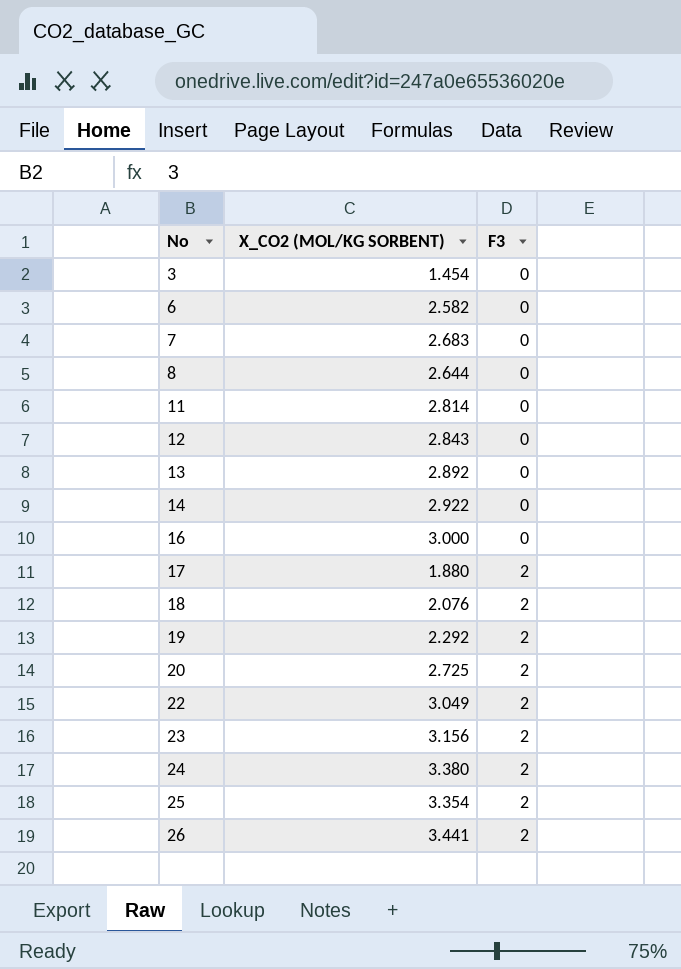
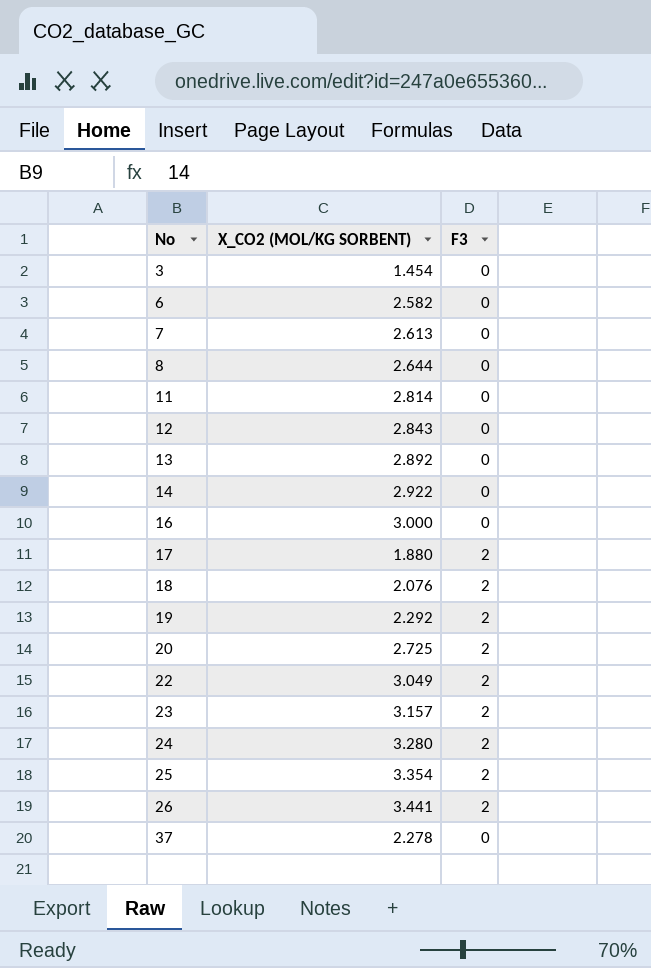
7 | X_CO2 (MOL/KG SORBENT): 2.683 -> 2.613
23 | X_CO2 (MOL/KG SORBENT): 3.156 -> 3.157
24 | X_CO2 (MOL/KG SORBENT): 3.380 -> 3.280
row 37: none -> 2.278 | 0

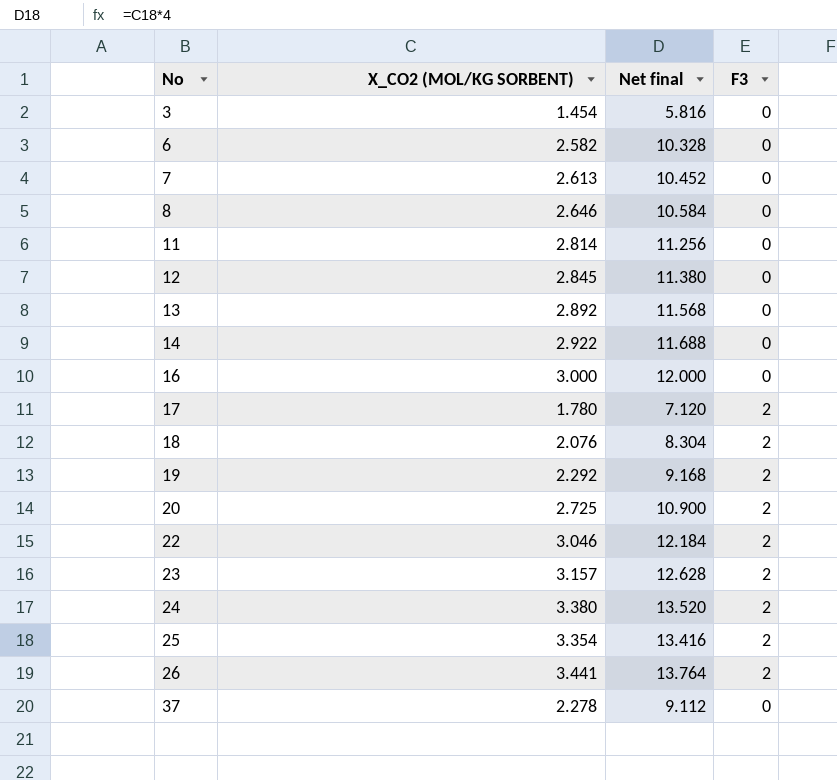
column Net final | formula: none -> [X_CO2 (MOL/KG SORBENT)] * 4
8 | X_CO2 (MOL/KG SORBENT): 2.644 -> 2.646
12 | X_CO2 (MOL/KG SORBENT): 2.843 -> 2.845
17 | X_CO2 (MOL/KG SORBENT): 1.880 -> 1.780
22 | X_CO2 (MOL/KG SORBENT): 3.049 -> 3.046
24 | X_CO2 (MOL/KG SORBENT): 3.280 -> 3.380

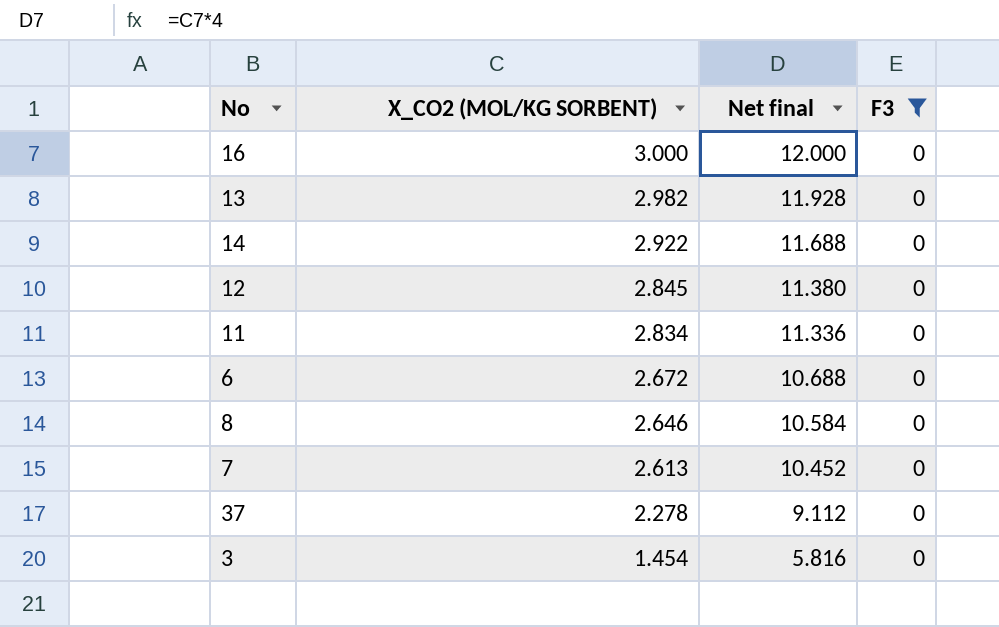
filter: none -> F3 = 0
row order: No ascending -> X_CO2 (MOL/KG SORBENT) descending
13 | X_CO2 (MOL/KG SORBENT): 2.892 -> 2.982
13 | Net final: 11.568 -> 11.928
11 | X_CO2 (MOL/KG SORBENT): 2.814 -> 2.834
11 | Net final: 11.256 -> 11.336
6 | X_CO2 (MOL/KG SORBENT): 2.582 -> 2.672
6 | Net final: 10.328 -> 10.688

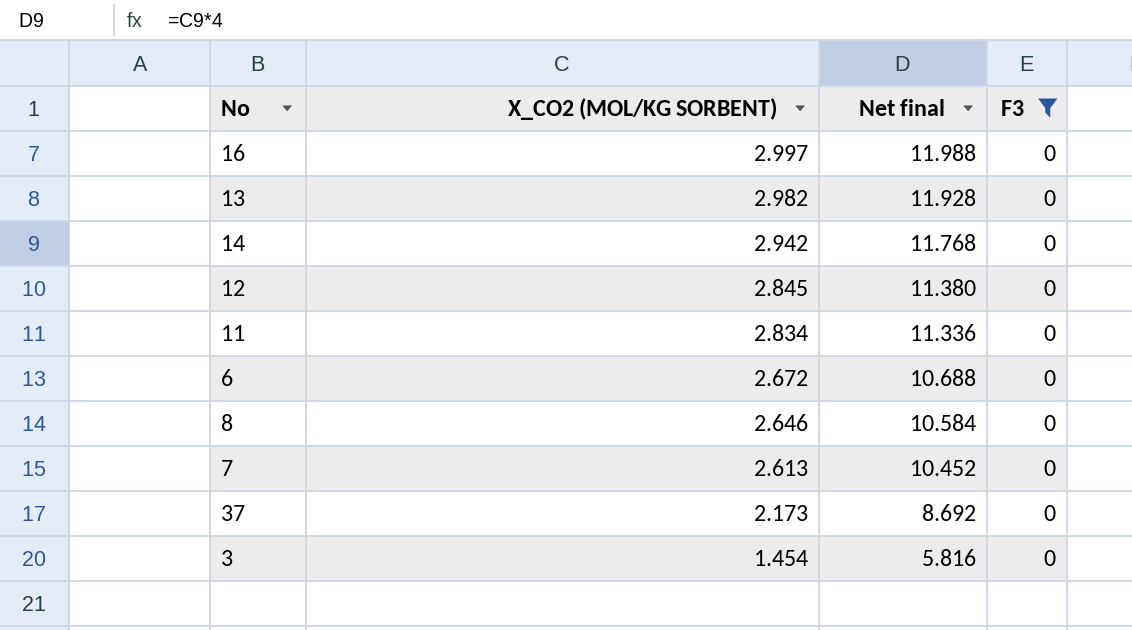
16 | X_CO2 (MOL/KG SORBENT): 3.000 -> 2.997
16 | Net final: 12.000 -> 11.988
14 | X_CO2 (MOL/KG SORBENT): 2.922 -> 2.942
14 | Net final: 11.688 -> 11.768
37 | X_CO2 (MOL/KG SORBENT): 2.278 -> 2.173
37 | Net final: 9.112 -> 8.692

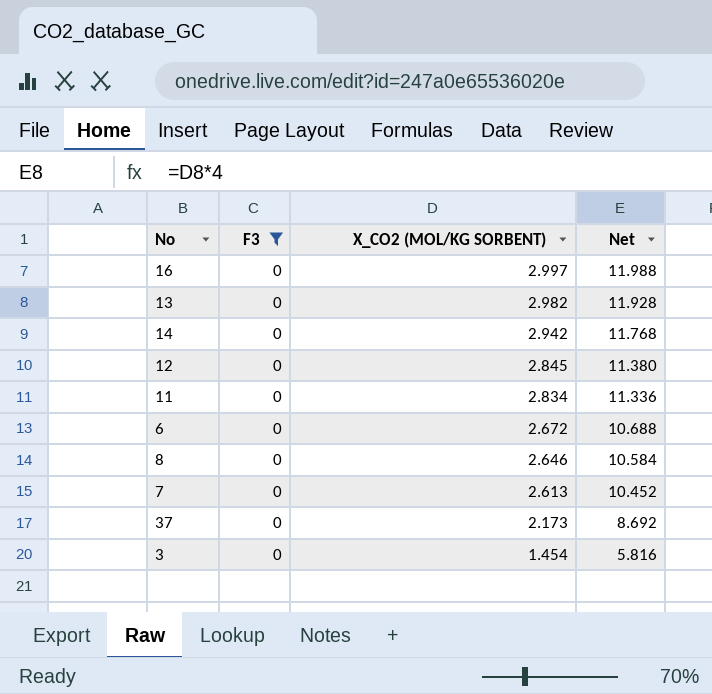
column F3 | position: 4 -> 2
column name: Net final -> Net

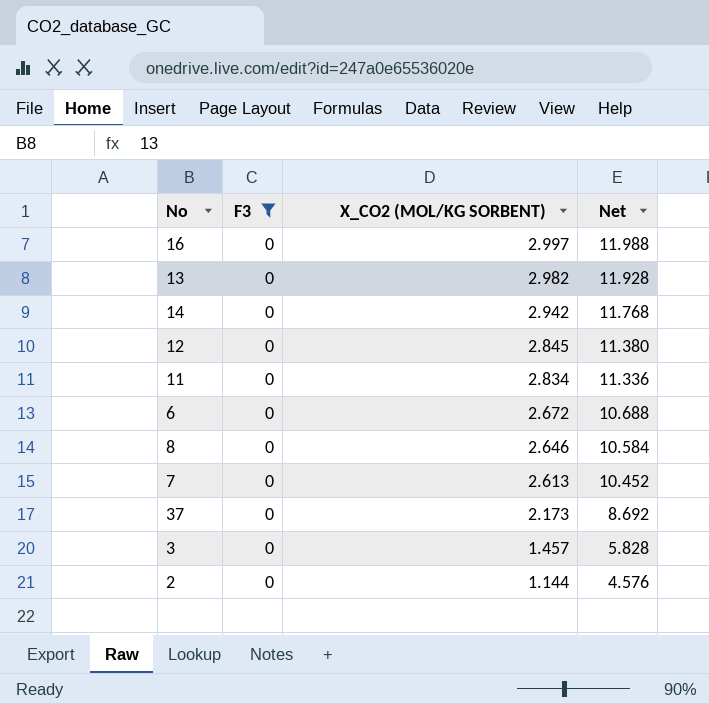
3 | X_CO2 (MOL/KG SORBENT): 1.454 -> 1.457
3 | Net: 5.816 -> 5.828
row 2: none -> 0 | 1.144 | 4.576

